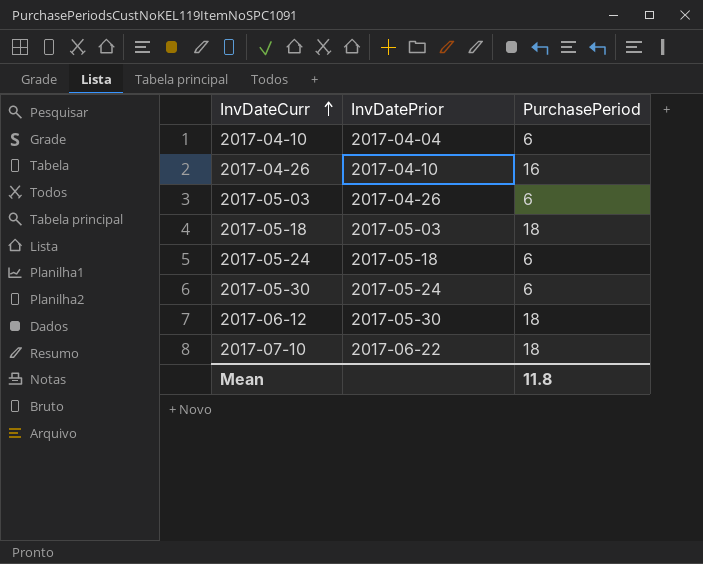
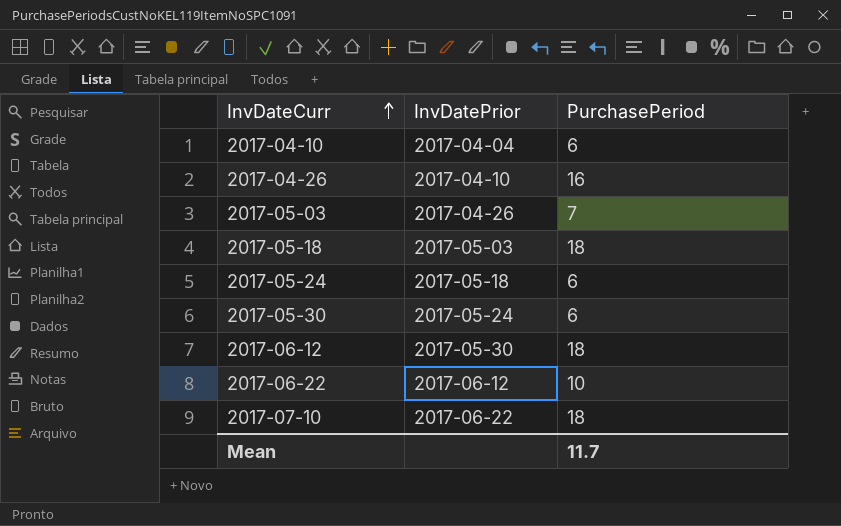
2017-05-03 | PurchasePeriod: 6 -> 7
row 2017-06-22: none -> 2017-06-12 | 10
Mean | PurchasePeriod: 11.8 -> 11.7

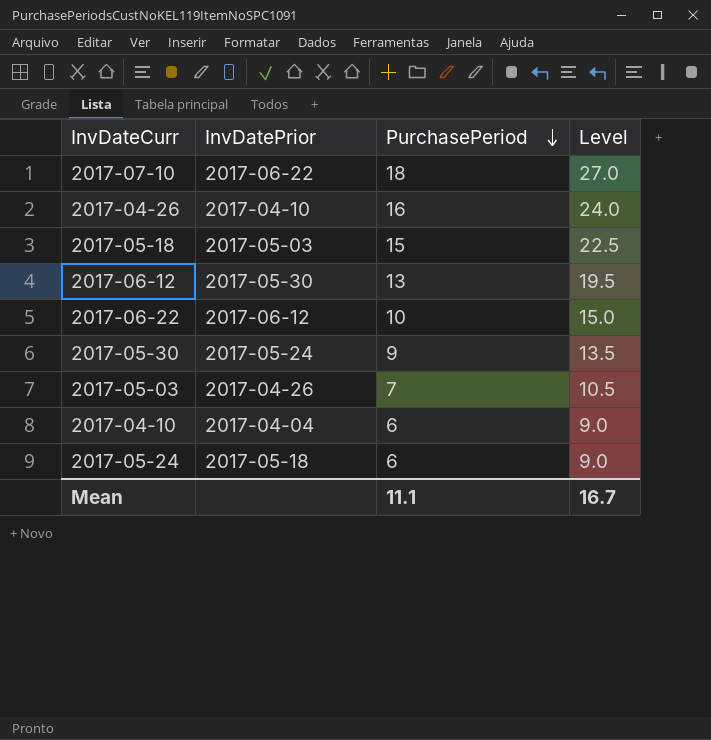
row order: InvDateCurr ascending -> PurchasePeriod descending
column Level | formula: none -> [PurchasePeriod] * 1.5
2017-05-18 | PurchasePeriod: 18 -> 15
2017-06-12 | PurchasePeriod: 18 -> 13
2017-05-30 | PurchasePeriod: 6 -> 9
Mean | PurchasePeriod: 11.7 -> 11.1

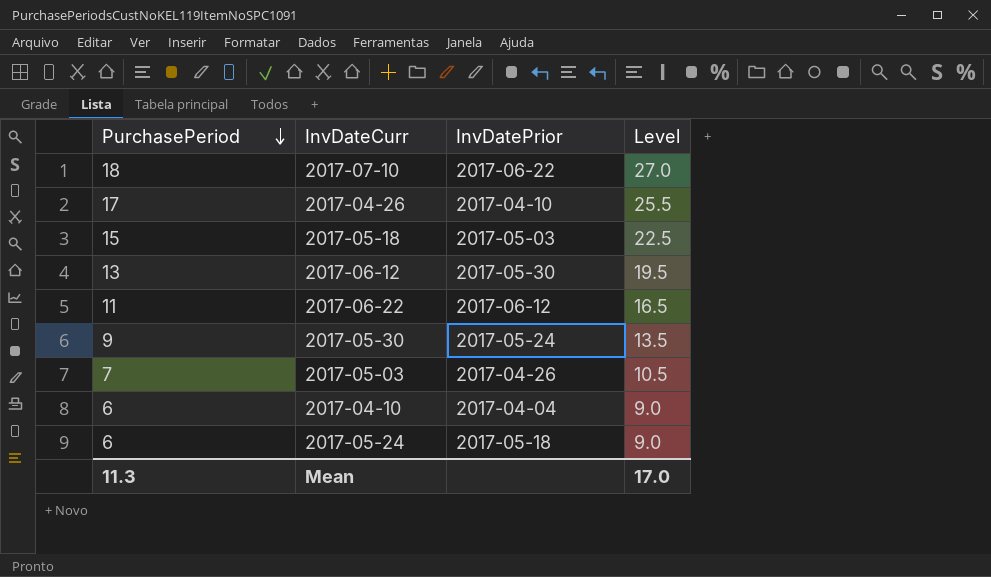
column PurchasePeriod | position: 3 -> 1
2017-04-26 | PurchasePeriod: 16 -> 17
2017-04-26 | Level: 24.0 -> 25.5
2017-06-22 | PurchasePeriod: 10 -> 11
2017-06-22 | Level: 15.0 -> 16.5
Mean | PurchasePeriod: 11.1 -> 11.3
Mean | Level: 16.7 -> 17.0

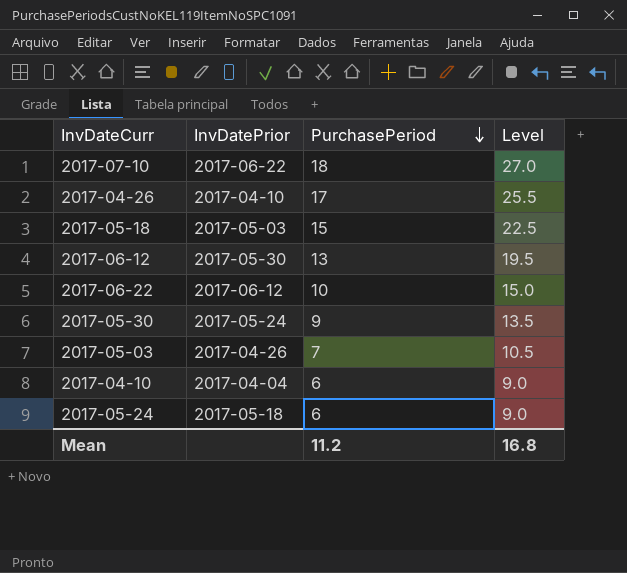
column PurchasePeriod | position: 1 -> 3
2017-06-22 | PurchasePeriod: 11 -> 10
2017-06-22 | Level: 16.5 -> 15.0
Mean | PurchasePeriod: 11.3 -> 11.2
Mean | Level: 17.0 -> 16.8

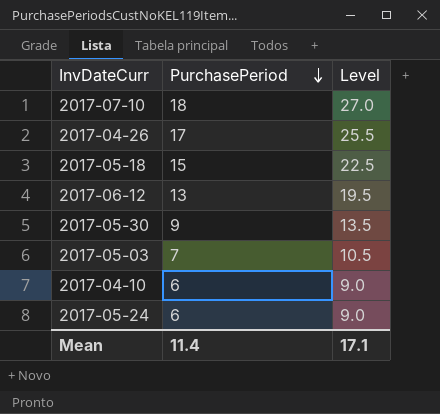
column InvDatePrior | position: 2 -> none
row 2017-06-22: 2017-06-12 | 10 | 15.0 -> none
Mean | PurchasePeriod: 11.2 -> 11.4
Mean | Level: 16.8 -> 17.1

